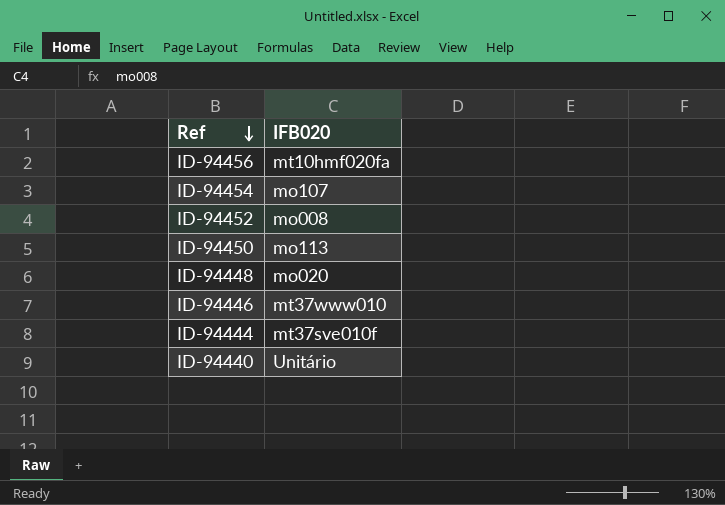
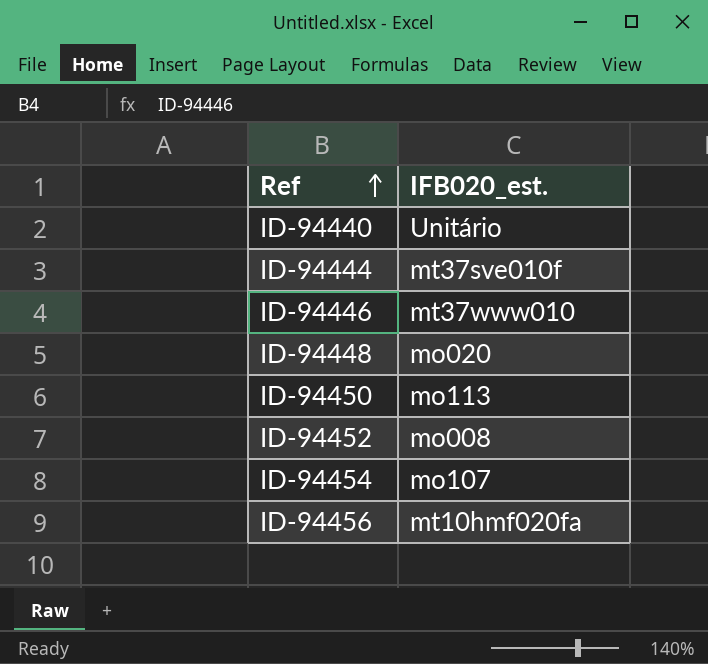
row order: Ref descending -> Ref ascending
column name: IFB020 -> IFB020_est.

